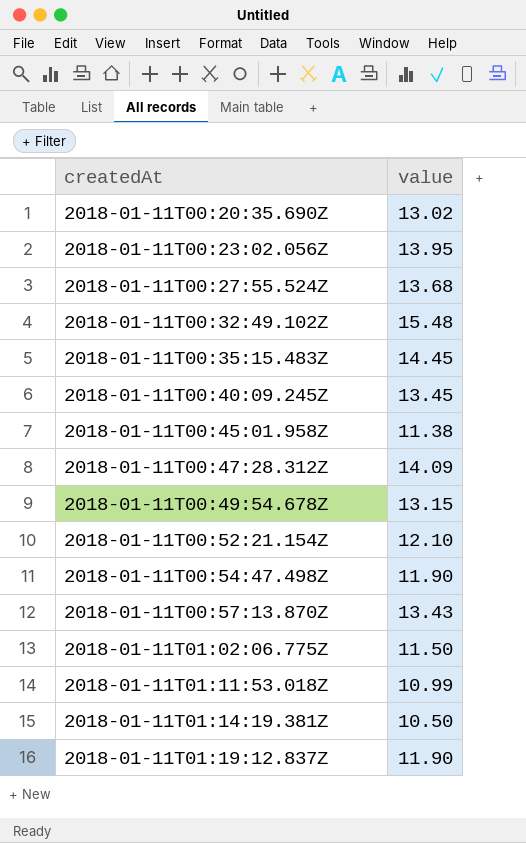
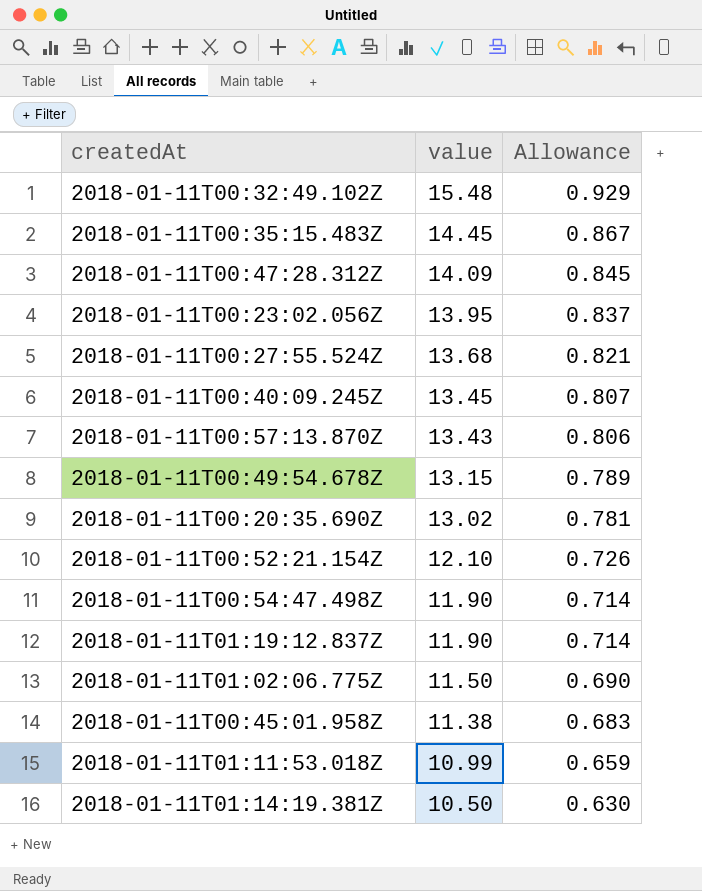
row order: createdAt ascending -> value descending
column Allowance | formula: none -> [value] * 0.06

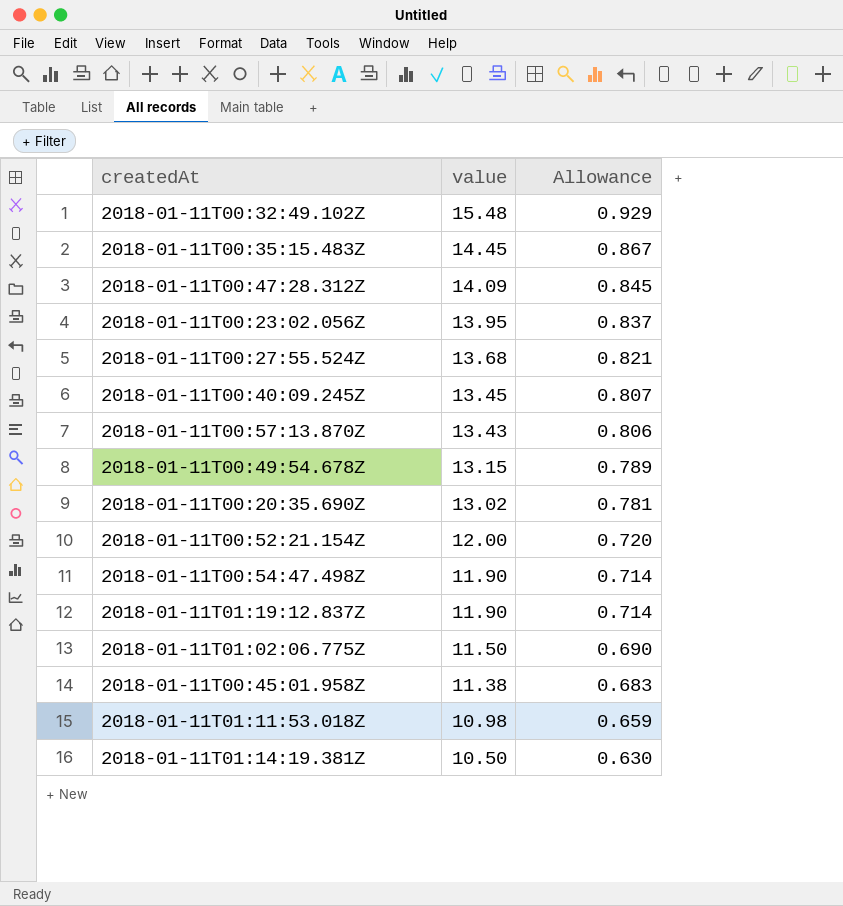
2018-01-11T00:52:21.154Z | value: 12.10 -> 12.00
2018-01-11T00:52:21.154Z | Allowance: 0.726 -> 0.720
2018-01-11T01:11:53.018Z | value: 10.99 -> 10.98

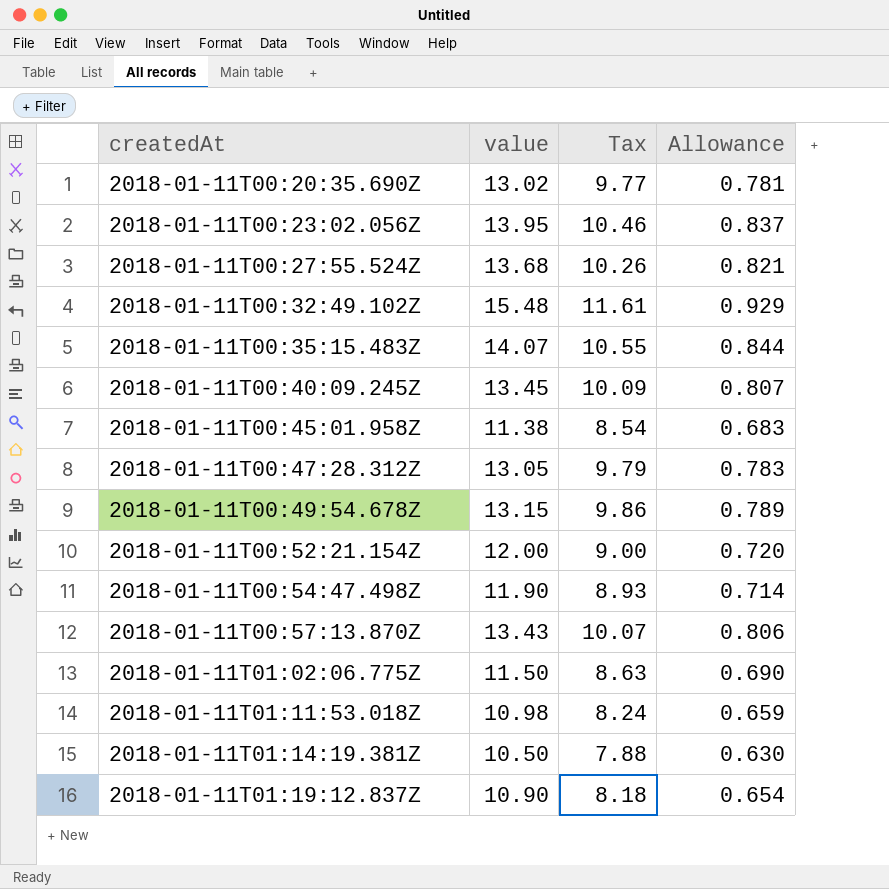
row order: value descending -> createdAt ascending
column Tax | formula: none -> [value] * 0.75
2018-01-11T00:35:15.483Z | value: 14.45 -> 14.07
2018-01-11T00:35:15.483Z | Allowance: 0.867 -> 0.844
2018-01-11T00:47:28.312Z | value: 14.09 -> 13.05
2018-01-11T00:47:28.312Z | Allowance: 0.845 -> 0.783
2018-01-11T01:19:12.837Z | value: 11.90 -> 10.90
2018-01-11T01:19:12.837Z | Allowance: 0.714 -> 0.654

